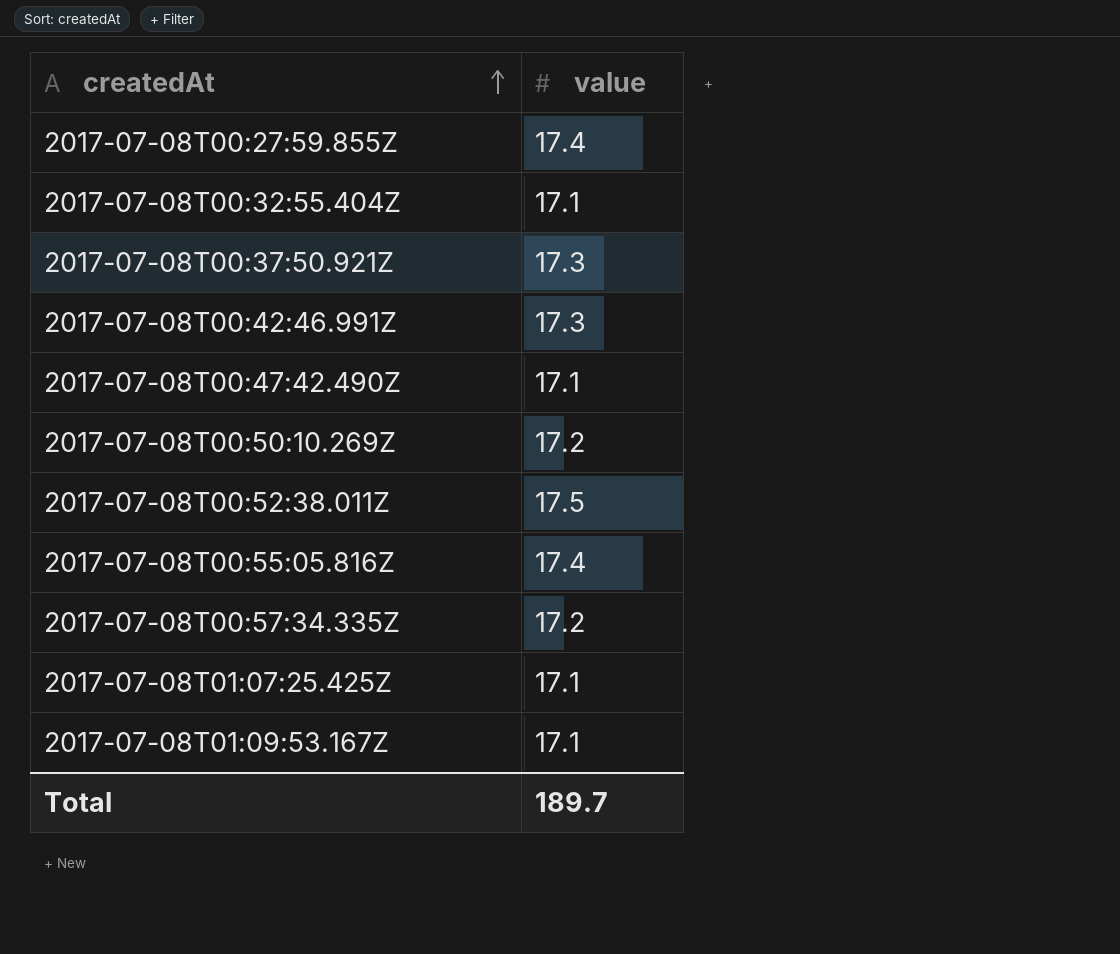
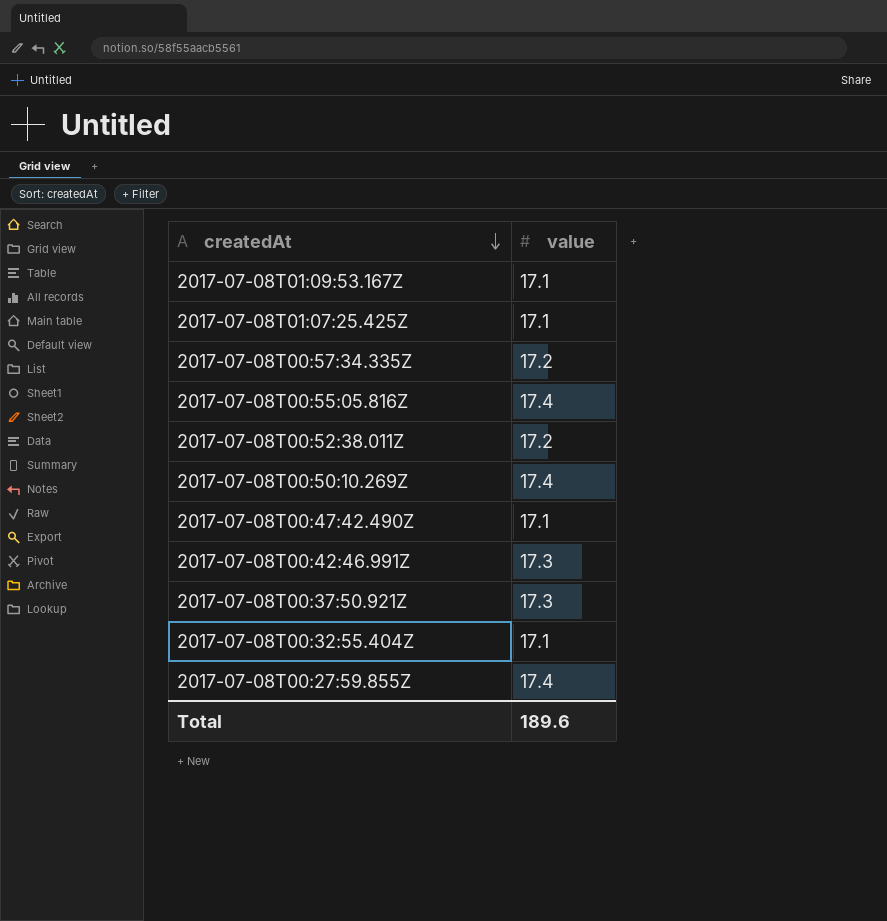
row order: createdAt ascending -> createdAt descending
2017-07-08T00:52:38.011Z | value: 17.5 -> 17.2
2017-07-08T00:50:10.269Z | value: 17.2 -> 17.4
Total | value: 189.7 -> 189.6

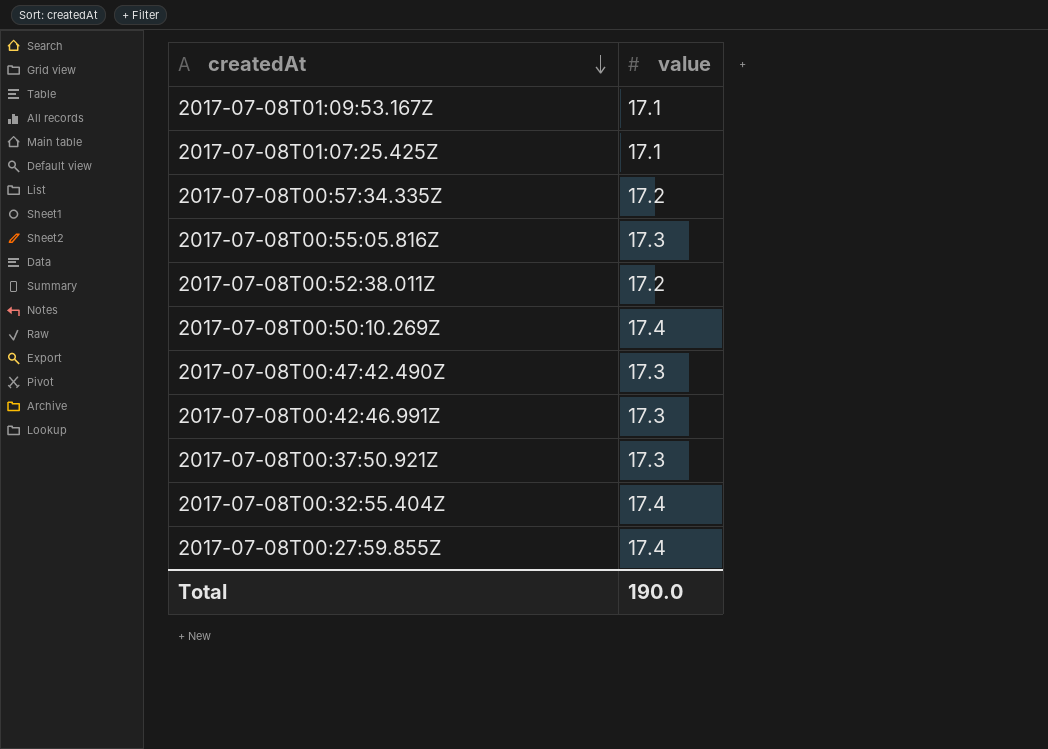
2017-07-08T00:55:05.816Z | value: 17.4 -> 17.3
2017-07-08T00:47:42.490Z | value: 17.1 -> 17.3
2017-07-08T00:32:55.404Z | value: 17.1 -> 17.4
Total | value: 189.6 -> 190.0

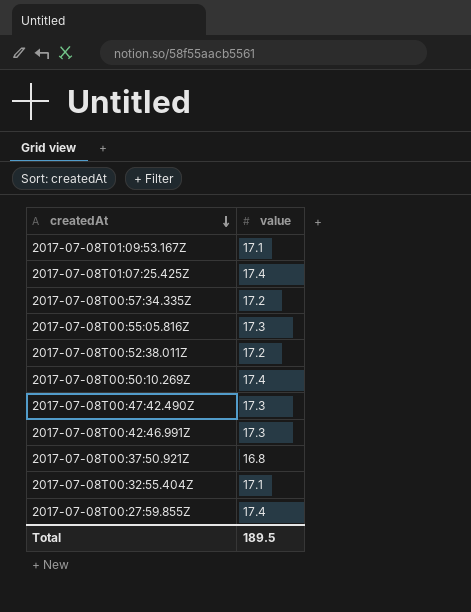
2017-07-08T01:07:25.425Z | value: 17.1 -> 17.4
2017-07-08T00:37:50.921Z | value: 17.3 -> 16.8
2017-07-08T00:32:55.404Z | value: 17.4 -> 17.1
Total | value: 190.0 -> 189.5

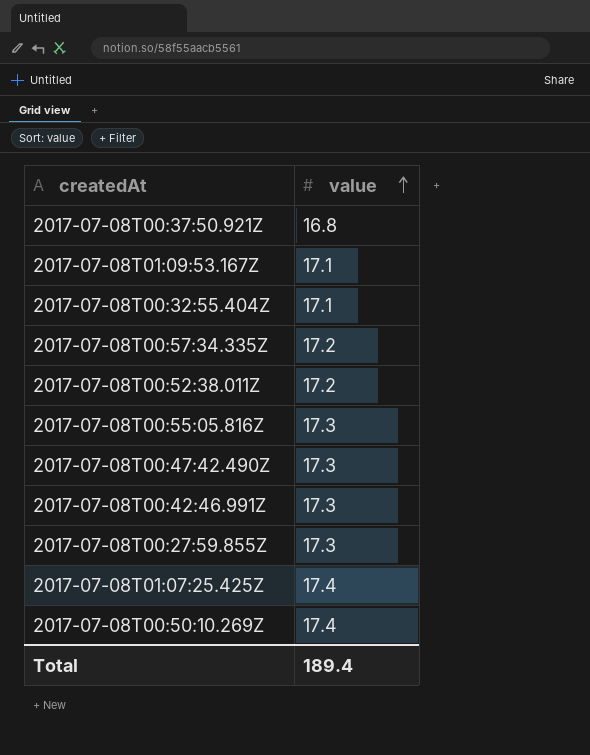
row order: createdAt descending -> value ascending
2017-07-08T00:27:59.855Z | value: 17.4 -> 17.3
Total | value: 189.5 -> 189.4

